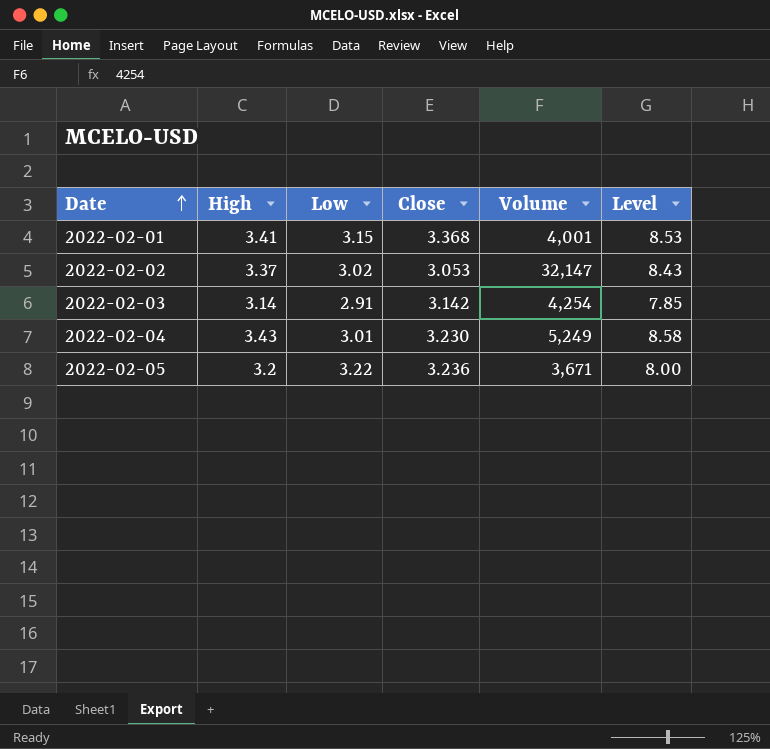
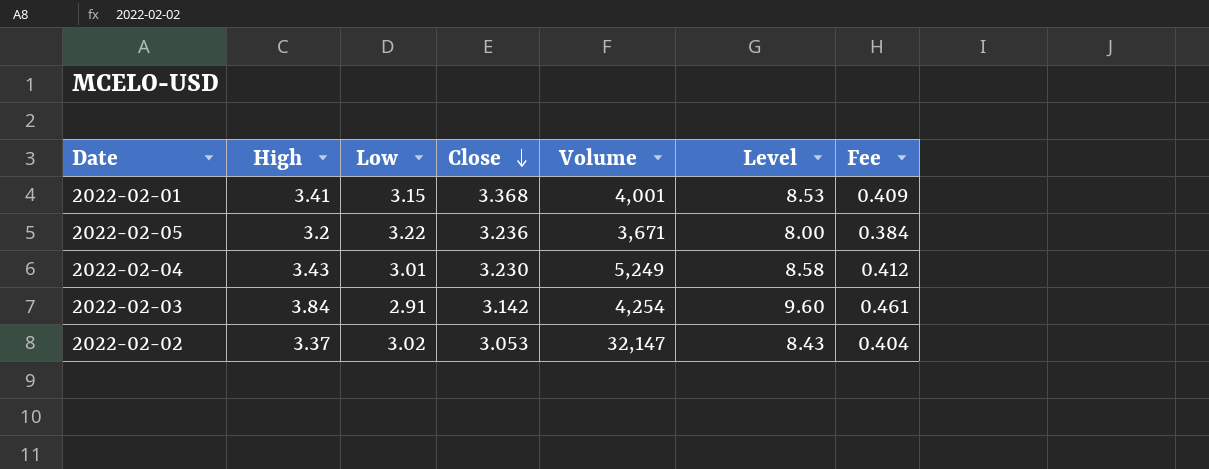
row order: Date ascending -> Close descending
column Fee | formula: none -> [High] * 0.12
2022-02-03 | High: 3.14 -> 3.84
2022-02-03 | Level: 7.85 -> 9.60

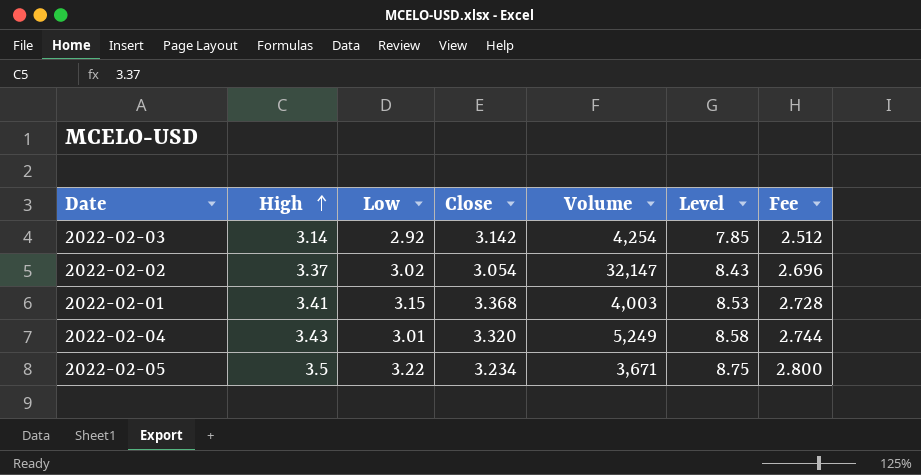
row order: Close descending -> High ascending
column Fee | formula: [High] * 0.12 -> [High] * 0.8
2022-02-03 | High: 3.84 -> 3.14
2022-02-03 | Low: 2.91 -> 2.92
2022-02-03 | Level: 9.60 -> 7.85
2022-02-02 | Close: 3.053 -> 3.054
2022-02-01 | Volume: 4,001 -> 4,003
2022-02-04 | Close: 3.230 -> 3.320
2022-02-05 | High: 3.2 -> 3.5
2022-02-05 | Close: 3.236 -> 3.234
2022-02-05 | Level: 8.00 -> 8.75

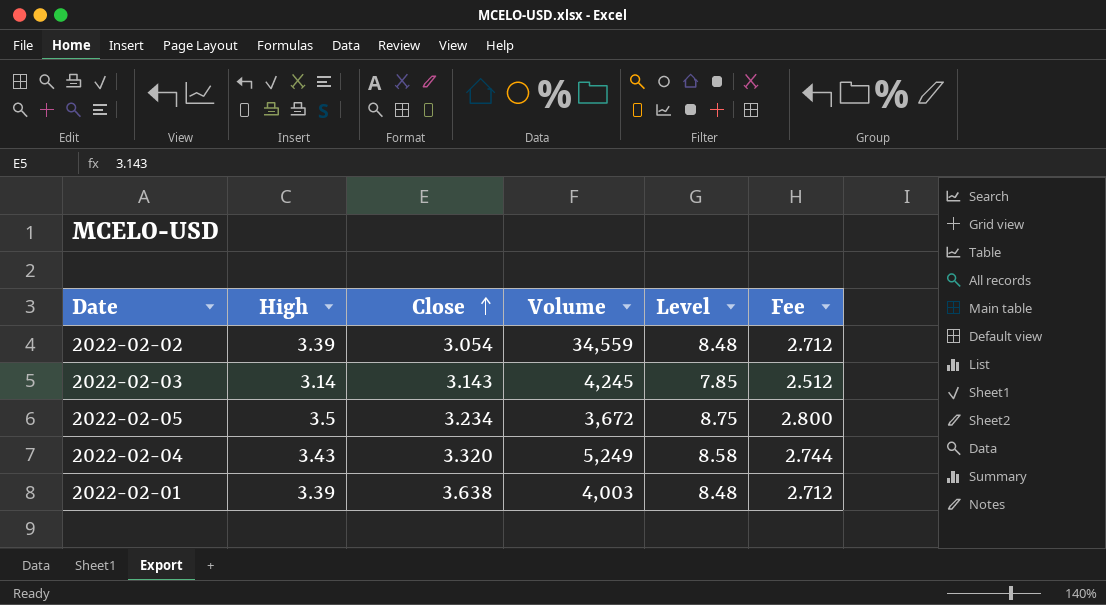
row order: High ascending -> Close ascending
column Low | position: 3 -> none
2022-02-02 | High: 3.37 -> 3.39
2022-02-02 | Volume: 32,147 -> 34,559
2022-02-02 | Level: 8.43 -> 8.48
2022-02-02 | Fee: 2.696 -> 2.712
2022-02-03 | Close: 3.142 -> 3.143
2022-02-03 | Volume: 4,254 -> 4,245
2022-02-05 | Volume: 3,671 -> 3,672
2022-02-01 | High: 3.41 -> 3.39
2022-02-01 | Close: 3.368 -> 3.638
2022-02-01 | Level: 8.53 -> 8.48
2022-02-01 | Fee: 2.728 -> 2.712

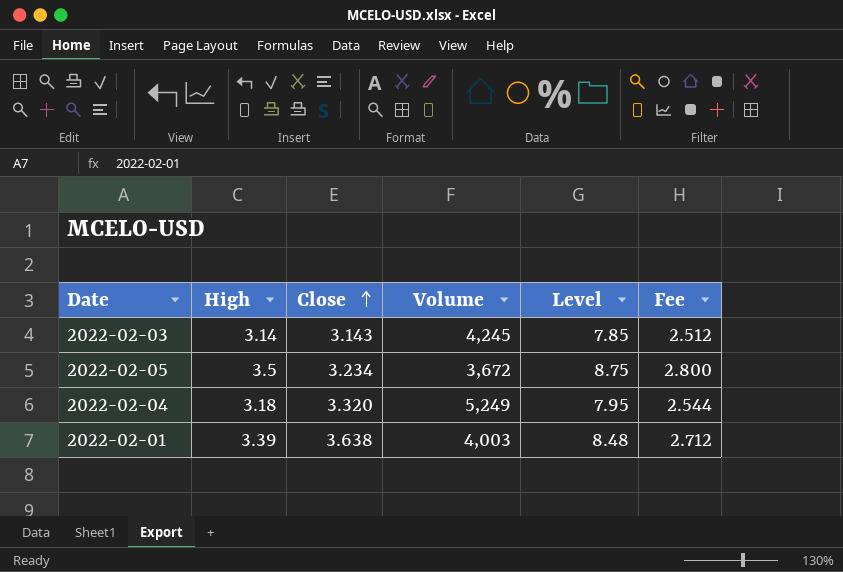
row 2022-02-02: 3.39 | 3.054 | 34,559 | 8.48 | 2.712 -> none
2022-02-04 | High: 3.43 -> 3.18
2022-02-04 | Level: 8.58 -> 7.95
2022-02-04 | Fee: 2.744 -> 2.544

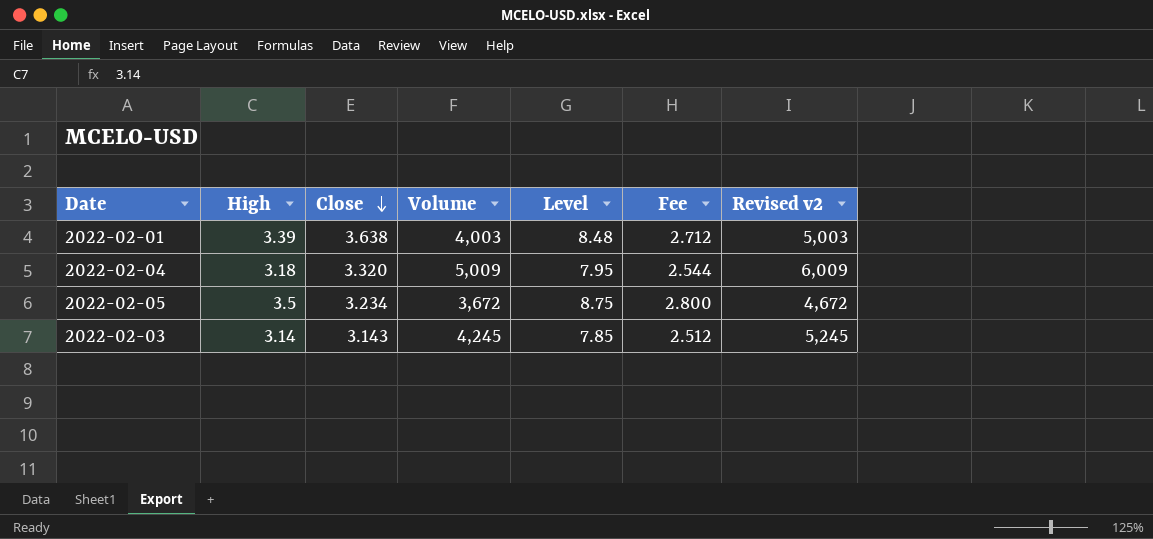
row order: Close ascending -> Close descending
column Revised v2 | formula: none -> [Volume] + 1000
2022-02-04 | Volume: 5,249 -> 5,009

